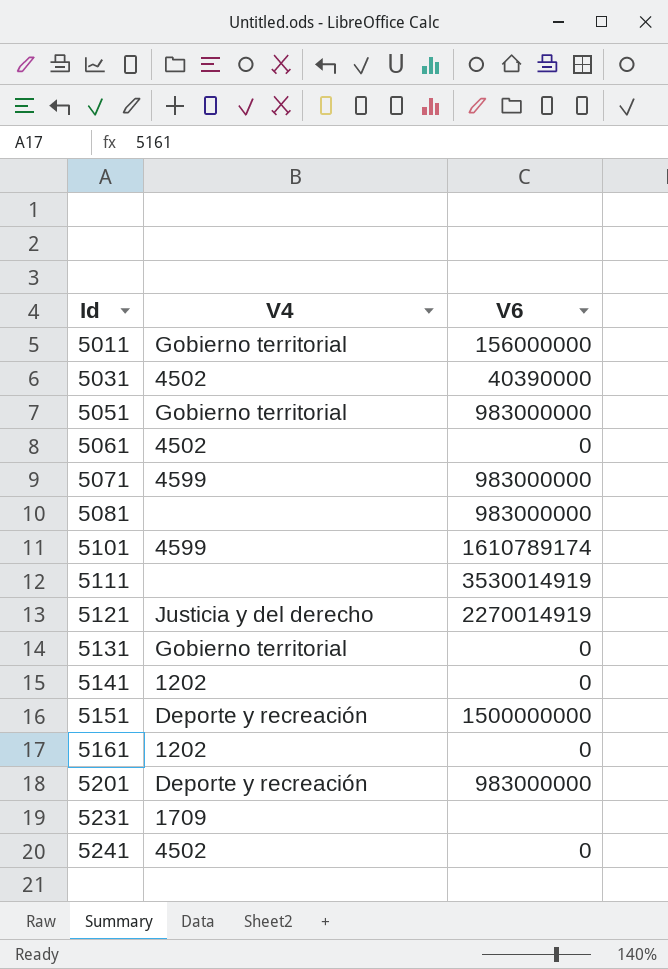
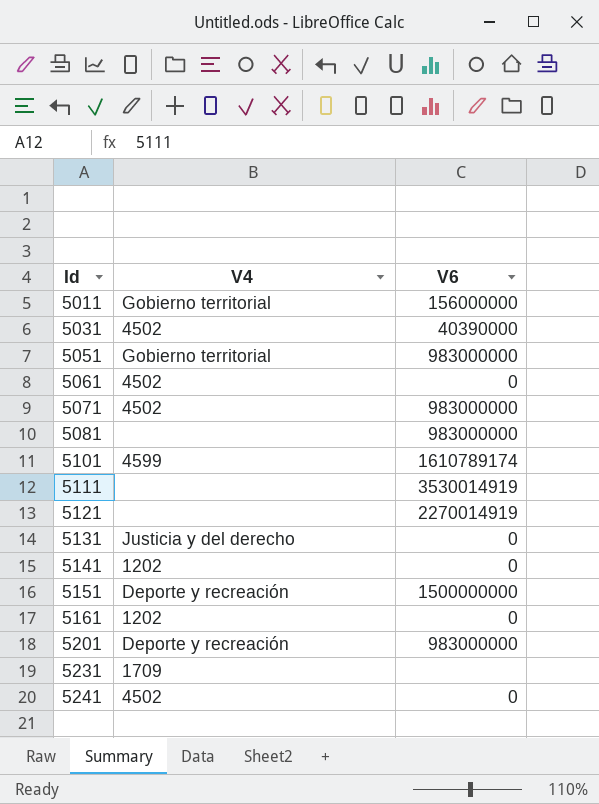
5071 | V4: 4599 -> 4502
5121 | V4: Justicia y del derecho -> none
5131 | V4: Gobierno territorial -> Justicia y del derecho

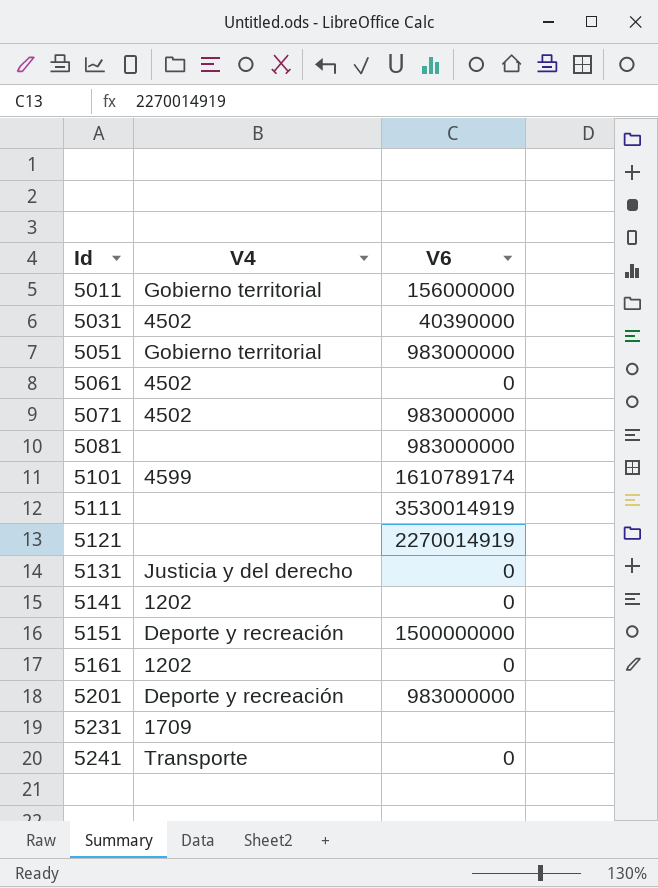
5241 | V4: 4502 -> Transporte

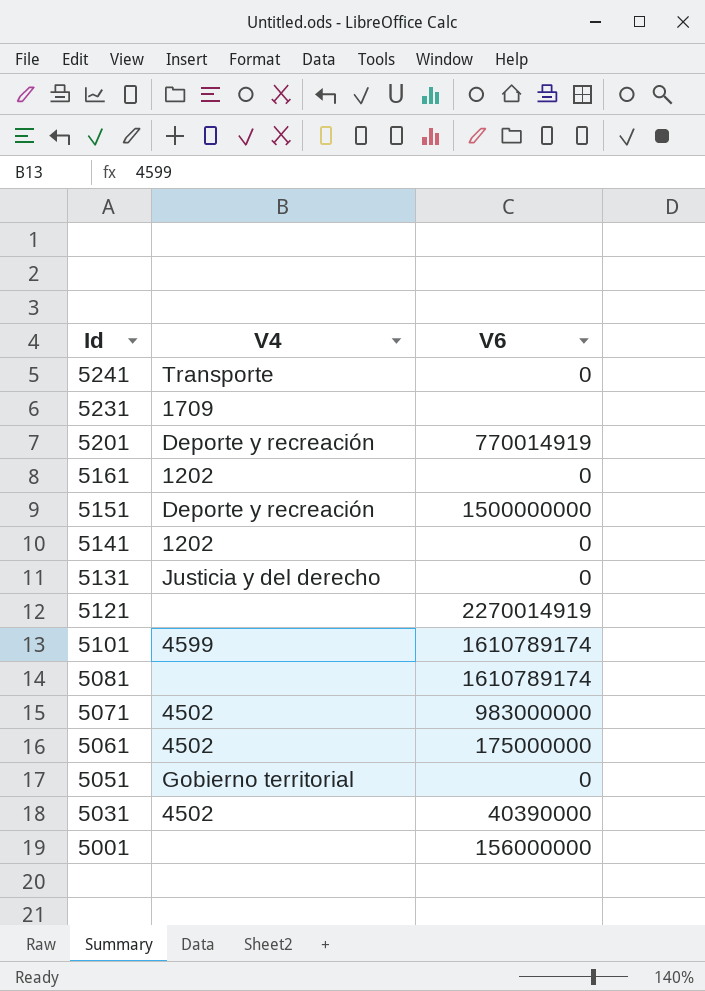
row order: Id ascending -> Id descending
row 5011: Gobierno territorial | 156000000 -> none
row 5111: none | 3530014919 -> none
5201 | V6: 983000000 -> 770014919
5081 | V6: 983000000 -> 1610789174
5061 | V6: 0 -> 175000000
5051 | V6: 983000000 -> 0
row 5001: none -> none | 156000000

